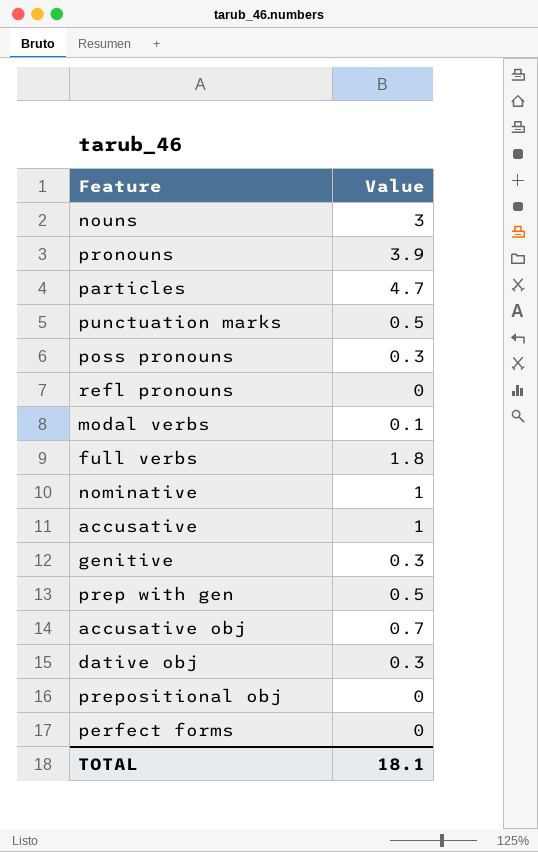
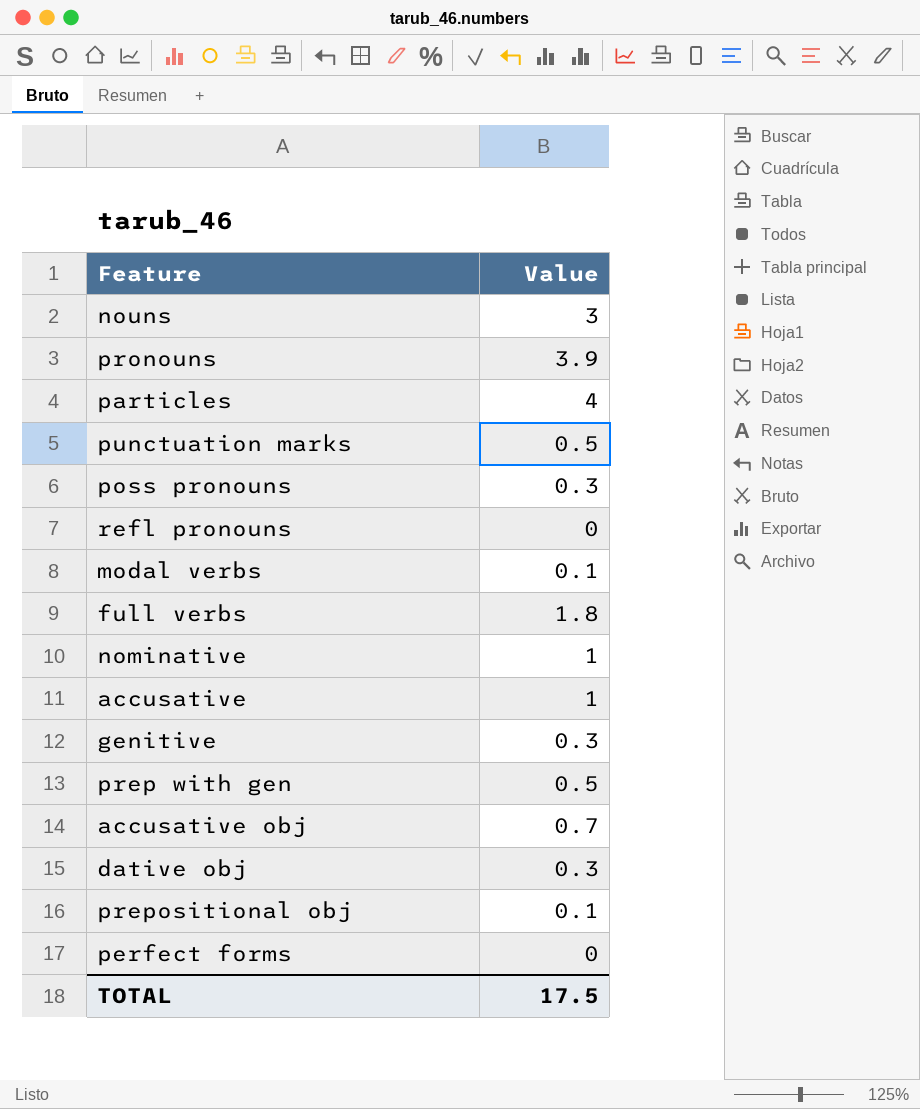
particles | Value: 4.7 -> 4
prepositional obj | Value: 0 -> 0.1
TOTAL | Value: 18.1 -> 17.5

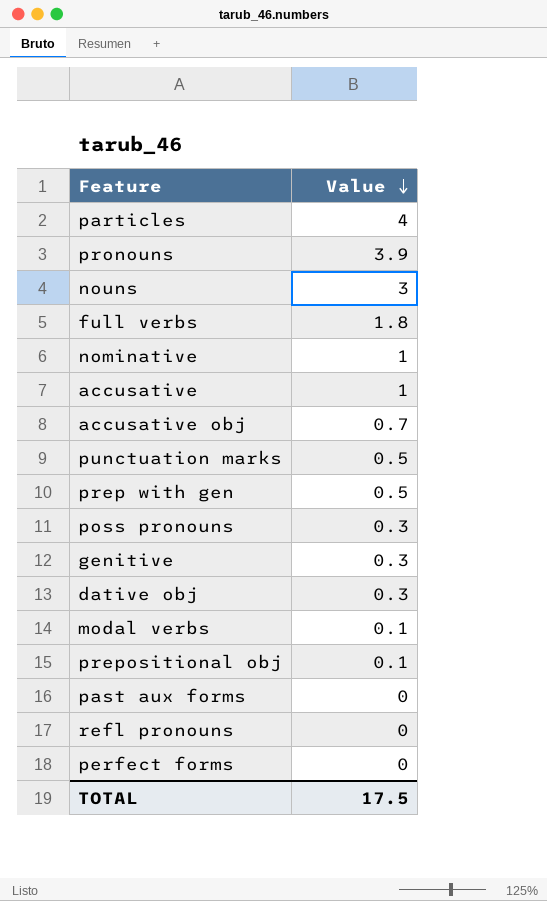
row order: none -> Value descending
row past aux forms: none -> 0

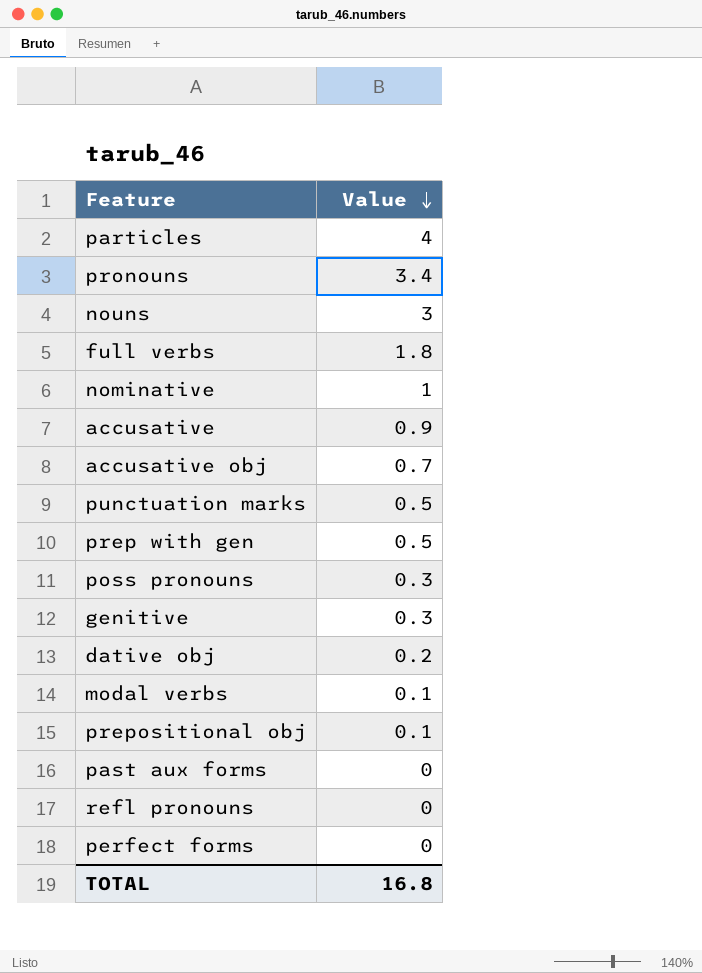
pronouns | Value: 3.9 -> 3.4
accusative | Value: 1 -> 0.9
dative obj | Value: 0.3 -> 0.2
TOTAL | Value: 17.5 -> 16.8

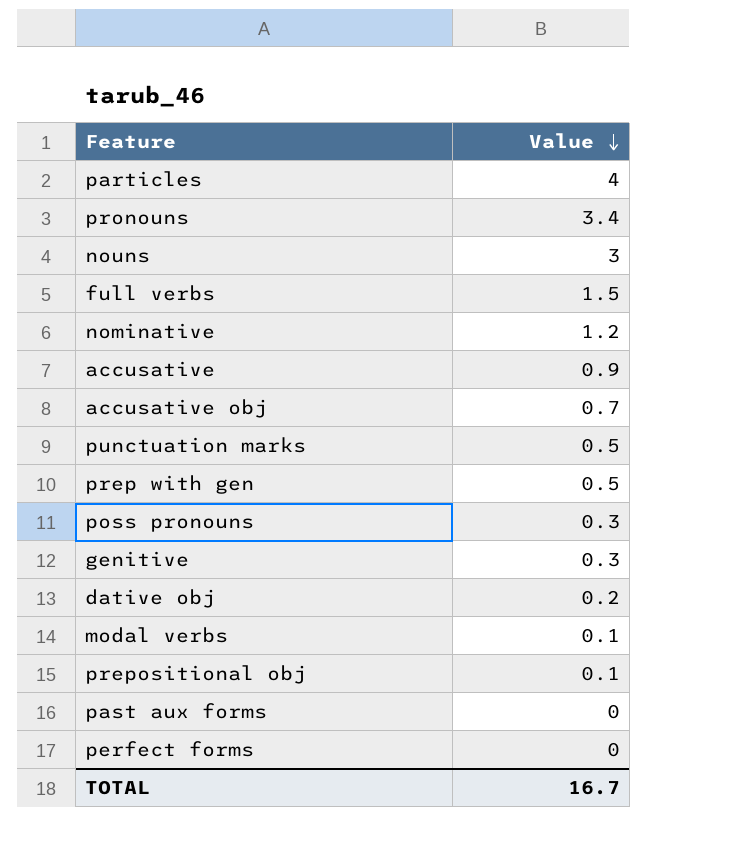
row refl pronouns: 0 -> none
full verbs | Value: 1.8 -> 1.5
nominative | Value: 1 -> 1.2
TOTAL | Value: 16.8 -> 16.7

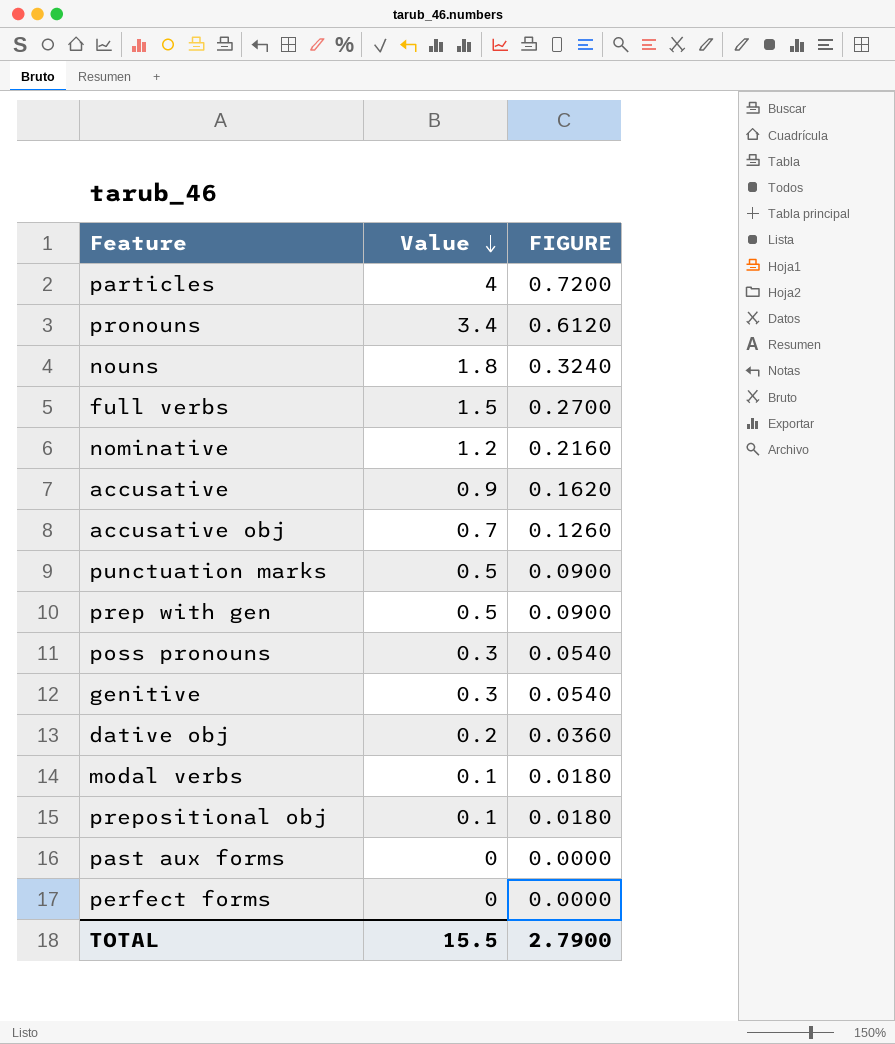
column FIGURE | formula: none -> [Value] * 0.18
nouns | Value: 3 -> 1.8
TOTAL | Value: 16.7 -> 15.5

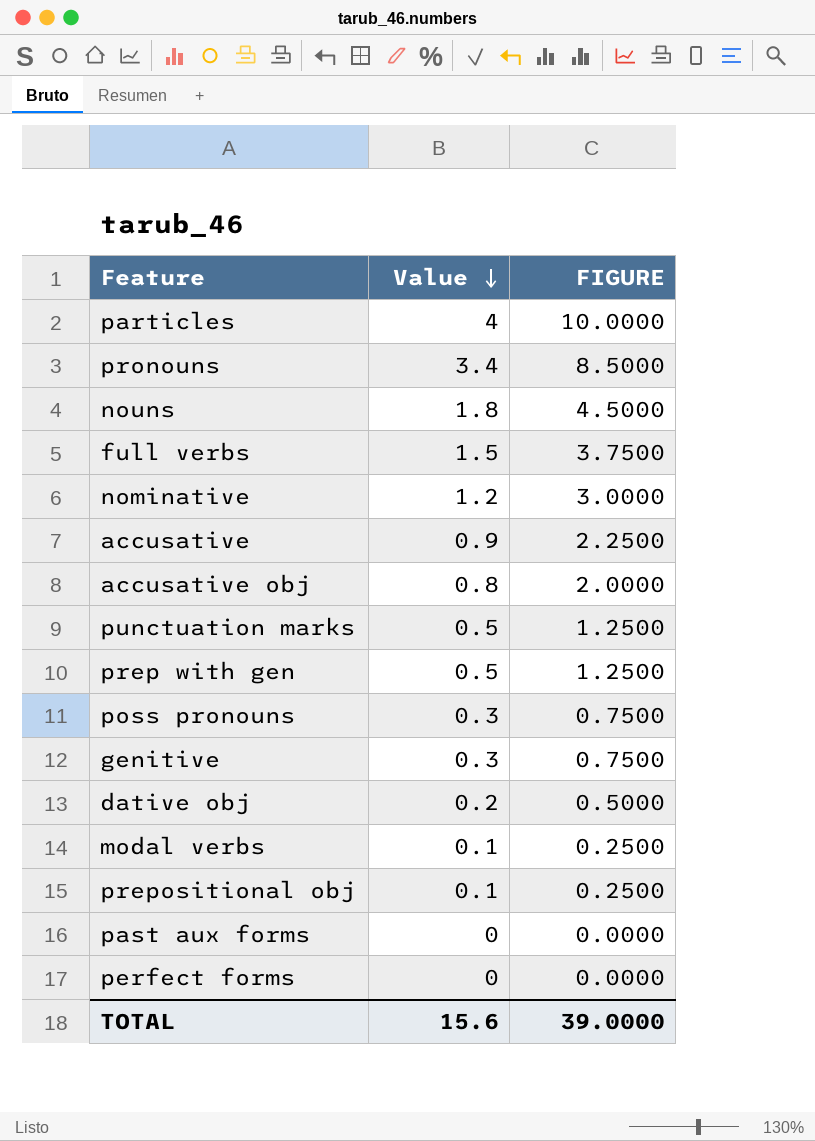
column FIGURE | formula: [Value] * 0.18 -> [Value] * 2.5
accusative obj | Value: 0.7 -> 0.8
TOTAL | Value: 15.5 -> 15.6
TOTAL | FIGURE: 2.7900 -> 39.0000

